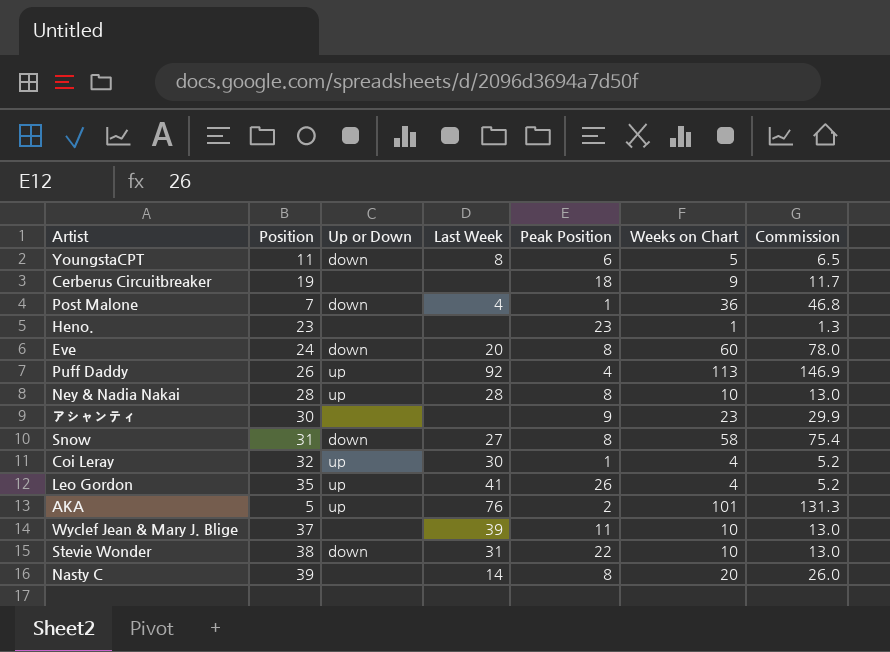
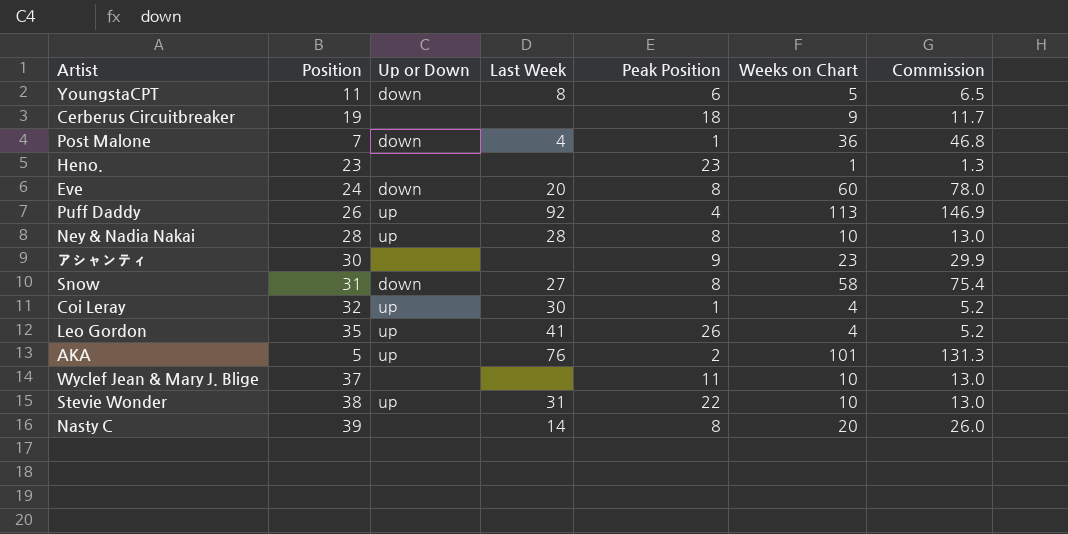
Wyclef Jean & Mary J. Blige | Last Week: 39 -> none
Stevie Wonder | Up or Down: down -> up

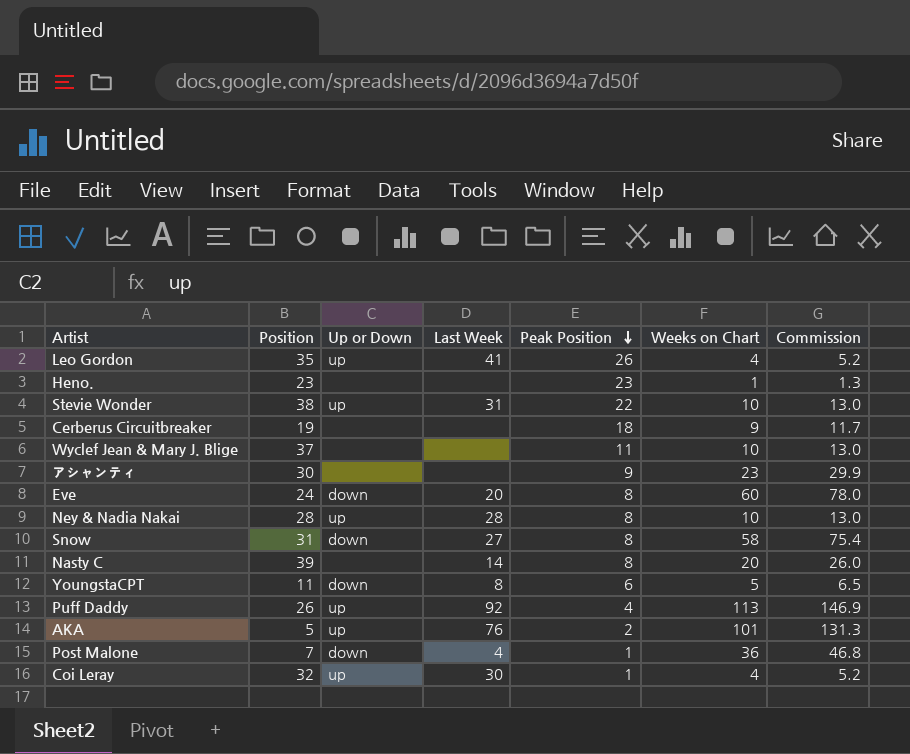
row order: none -> Peak Position descending

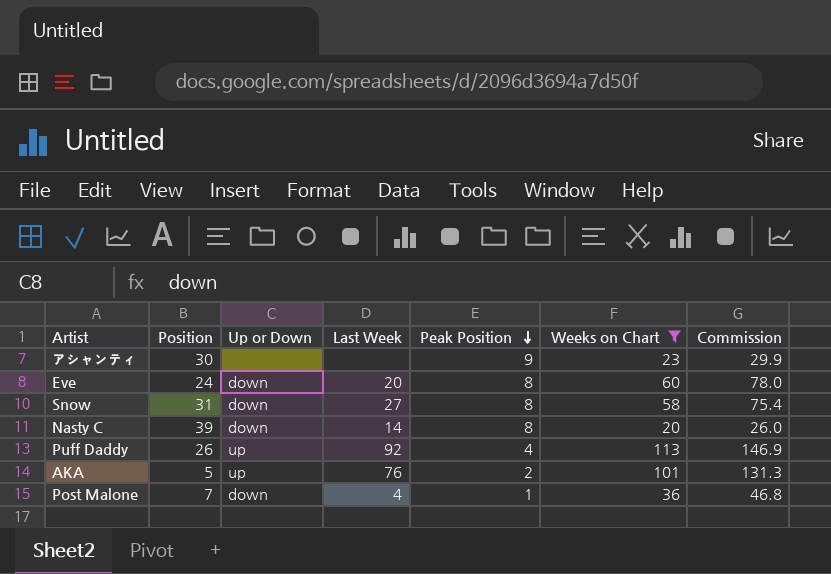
filter: none -> Weeks on Chart >= 20
Nasty C | Up or Down: none -> down

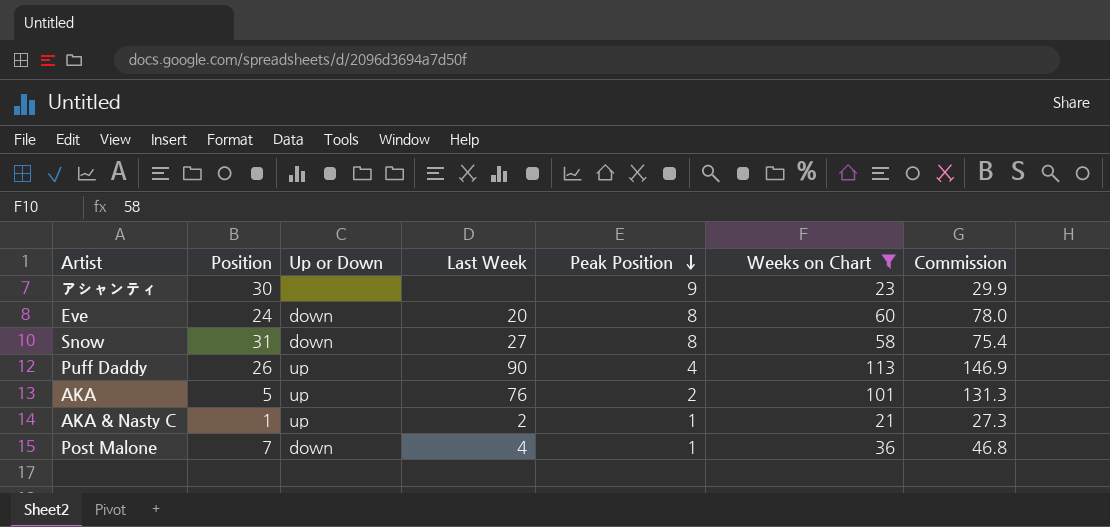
row Nasty C: 39 | down | 14 | 8 | 20 | 26.0 -> none
Puff Daddy | Last Week: 92 -> 90
row AKA & Nasty C: none -> 1 | up | 2 | 1 | 21 | 27.3

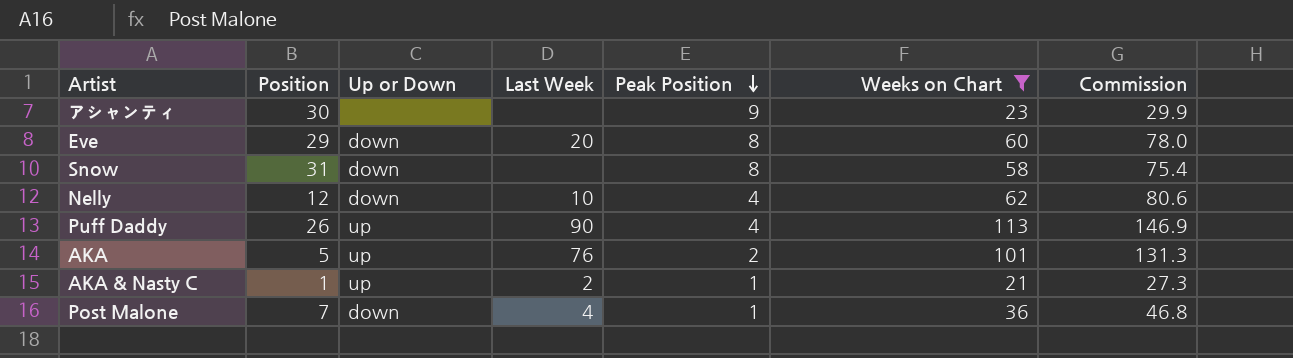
Eve | Position: 24 -> 29
Snow | Last Week: 27 -> none
row Nelly: none -> 12 | down | 10 | 4 | 62 | 80.6

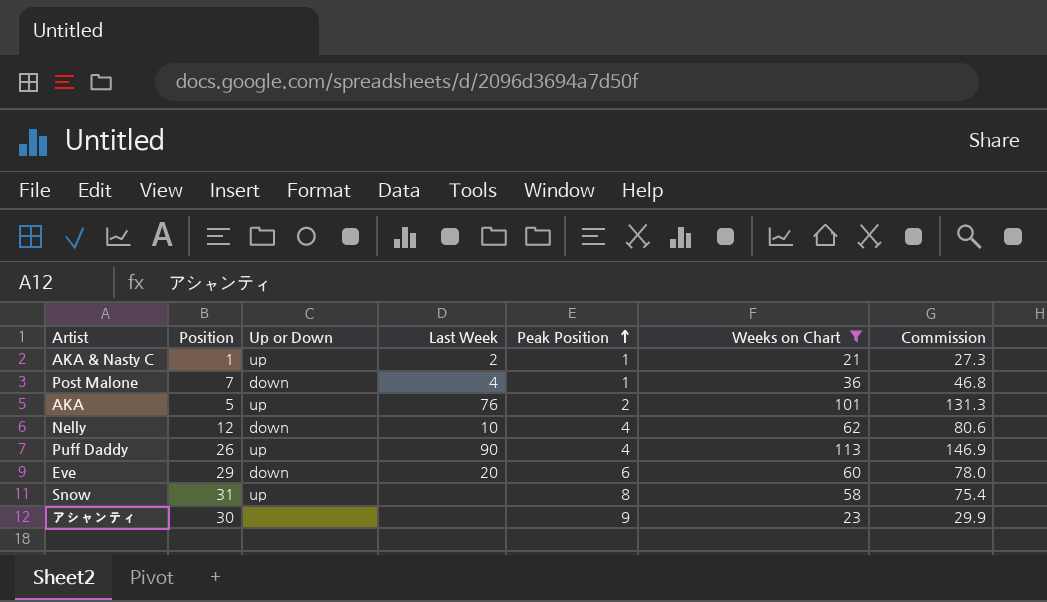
row order: Peak Position descending -> Peak Position ascending
Eve | Peak Position: 8 -> 6
Snow | Up or Down: down -> up

